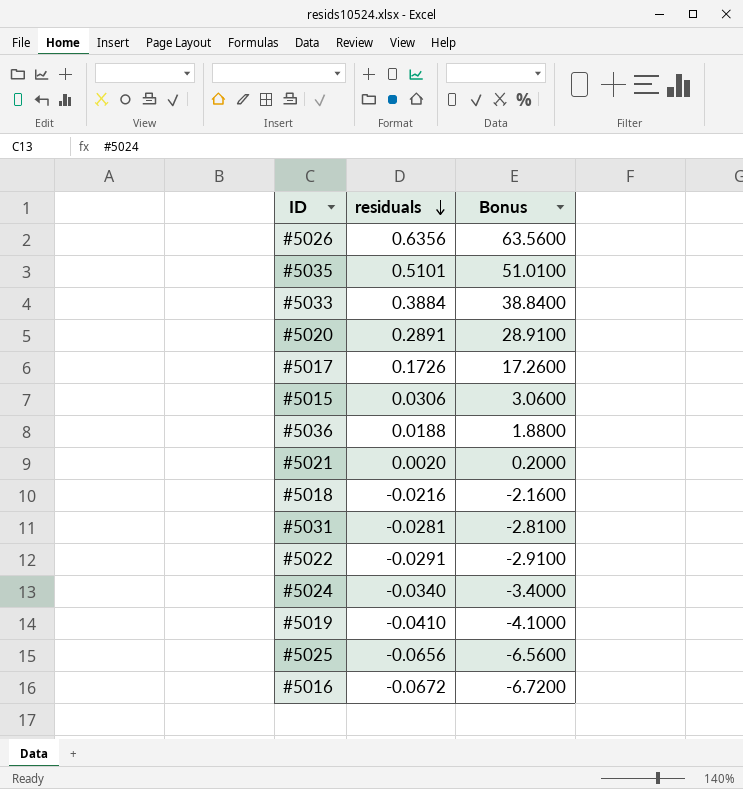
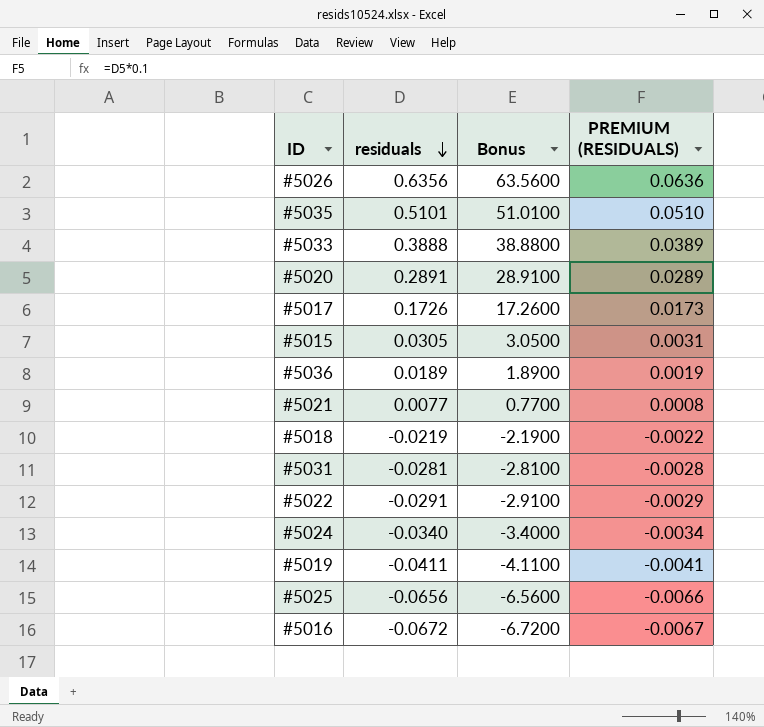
column PREMIUM (RESIDUALS) | formula: none -> [residuals] * 0.1
#5033 | residuals: 0.3884 -> 0.3888
#5033 | Bonus: 38.8400 -> 38.8800
#5015 | residuals: 0.0306 -> 0.0305
#5015 | Bonus: 3.0600 -> 3.0500
#5036 | residuals: 0.0188 -> 0.0189
#5036 | Bonus: 1.8800 -> 1.8900
#5021 | residuals: 0.0020 -> 0.0077
#5021 | Bonus: 0.2000 -> 0.7700
#5018 | residuals: -0.0216 -> -0.0219
#5018 | Bonus: -2.1600 -> -2.1900
#5019 | residuals: -0.0410 -> -0.0411
#5019 | Bonus: -4.1000 -> -4.1100

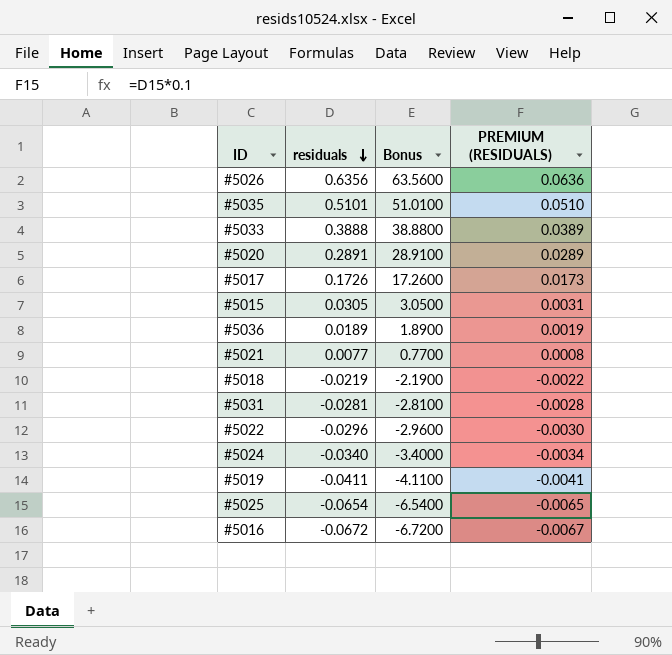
#5022 | residuals: -0.0291 -> -0.0296
#5022 | Bonus: -2.9100 -> -2.9600
#5022 | PREMIUM (RESIDUALS): -0.0029 -> -0.0030
#5025 | residuals: -0.0656 -> -0.0654
#5025 | Bonus: -6.5600 -> -6.5400
#5025 | PREMIUM (RESIDUALS): -0.0066 -> -0.0065

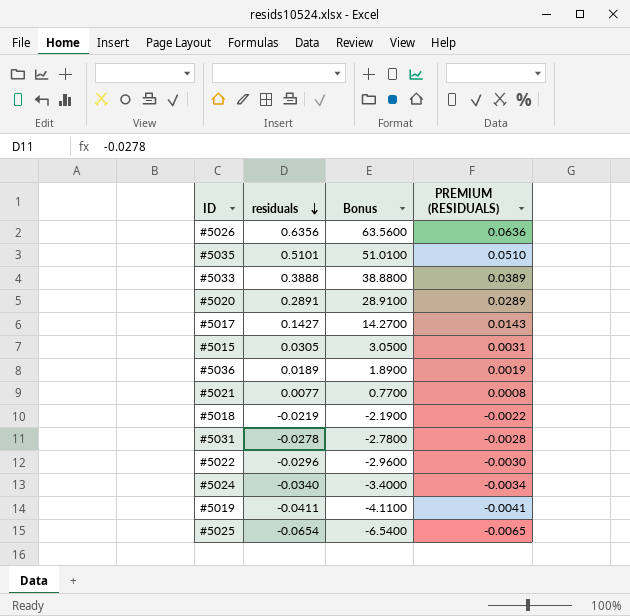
row #5016: -0.0672 | -6.7200 | -0.0067 -> none
#5017 | residuals: 0.1726 -> 0.1427
#5017 | Bonus: 17.2600 -> 14.2700
#5017 | PREMIUM (RESIDUALS): 0.0173 -> 0.0143
#5031 | residuals: -0.0281 -> -0.0278
#5031 | Bonus: -2.8100 -> -2.7800

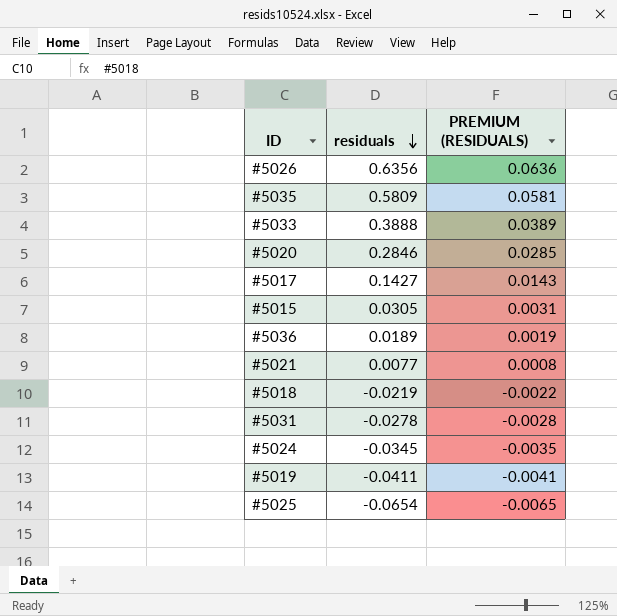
column Bonus | formula: [residuals] * 100 -> none
row #5022: -0.0296 | -2.9600 | -0.0030 -> none
#5035 | residuals: 0.5101 -> 0.5809
#5035 | PREMIUM (RESIDUALS): 0.0510 -> 0.0581
#5020 | residuals: 0.2891 -> 0.2846
#5020 | PREMIUM (RESIDUALS): 0.0289 -> 0.0285
#5024 | residuals: -0.0340 -> -0.0345
#5024 | PREMIUM (RESIDUALS): -0.0034 -> -0.0035

